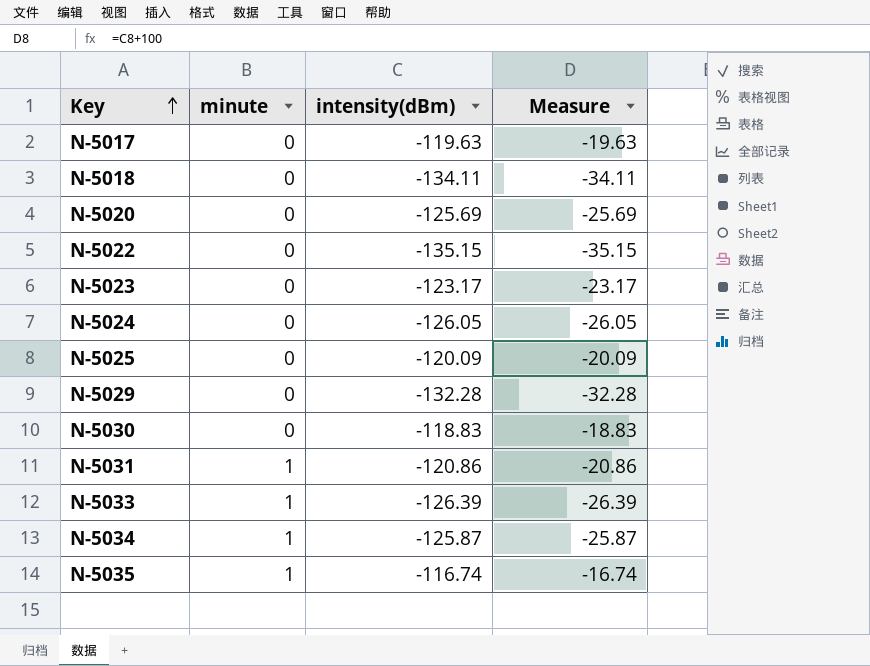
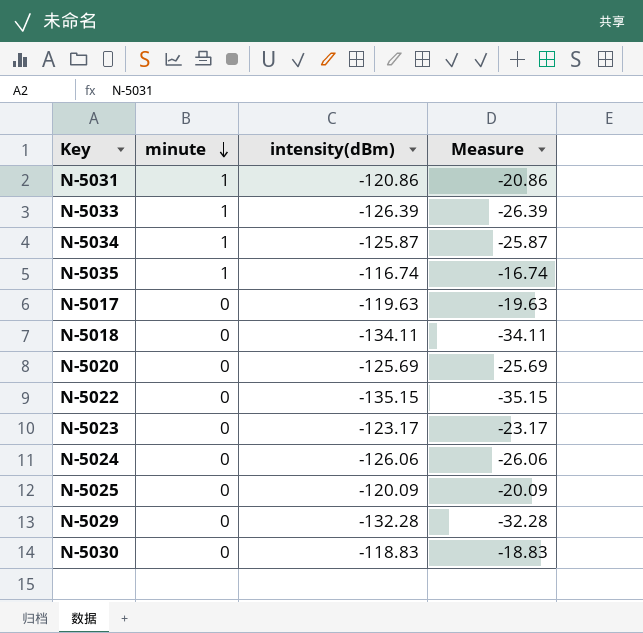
row order: Key ascending -> minute descending
N-5024 | intensity(dBm): -126.05 -> -126.06
N-5024 | Measure: -26.05 -> -26.06

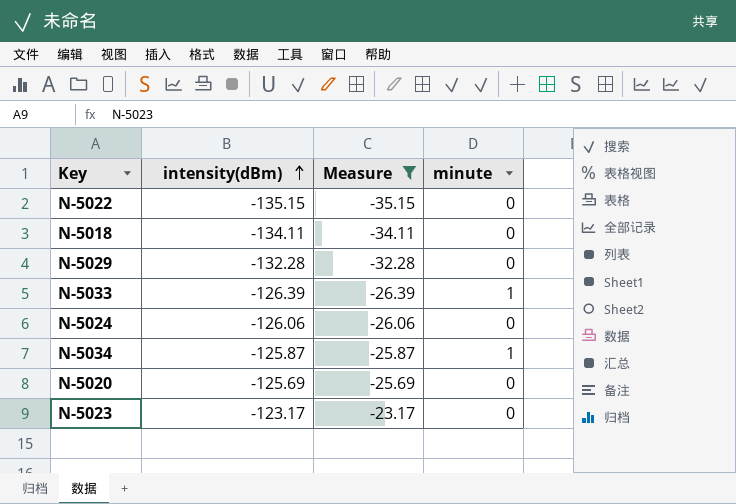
filter: none -> Measure <= -23.17
row order: minute descending -> intensity(dBm) ascending
column minute | position: 2 -> 4

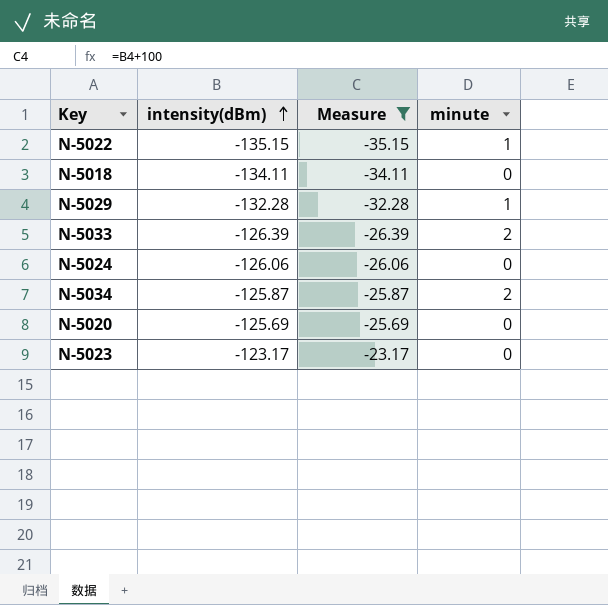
N-5022 | minute: 0 -> 1
N-5029 | minute: 0 -> 1
N-5033 | minute: 1 -> 2
N-5034 | minute: 1 -> 2

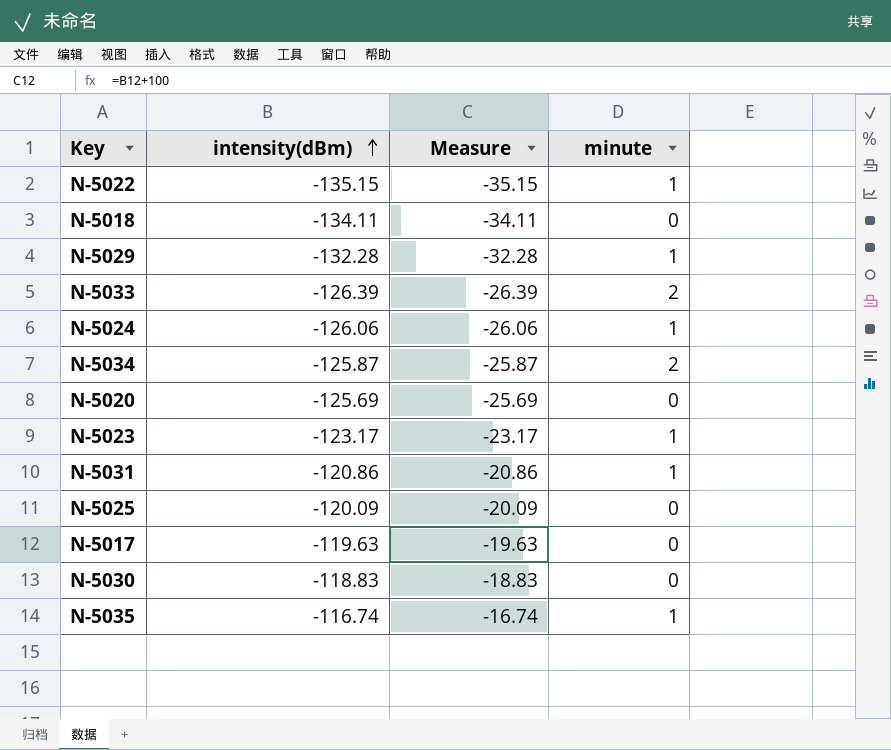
filter: Measure <= -23.17 -> none
N-5024 | minute: 0 -> 1
N-5023 | minute: 0 -> 1

